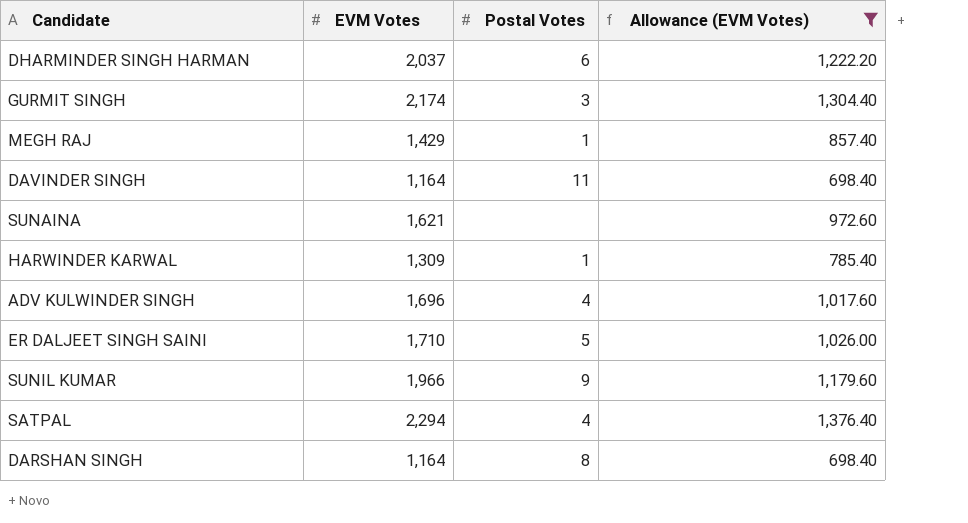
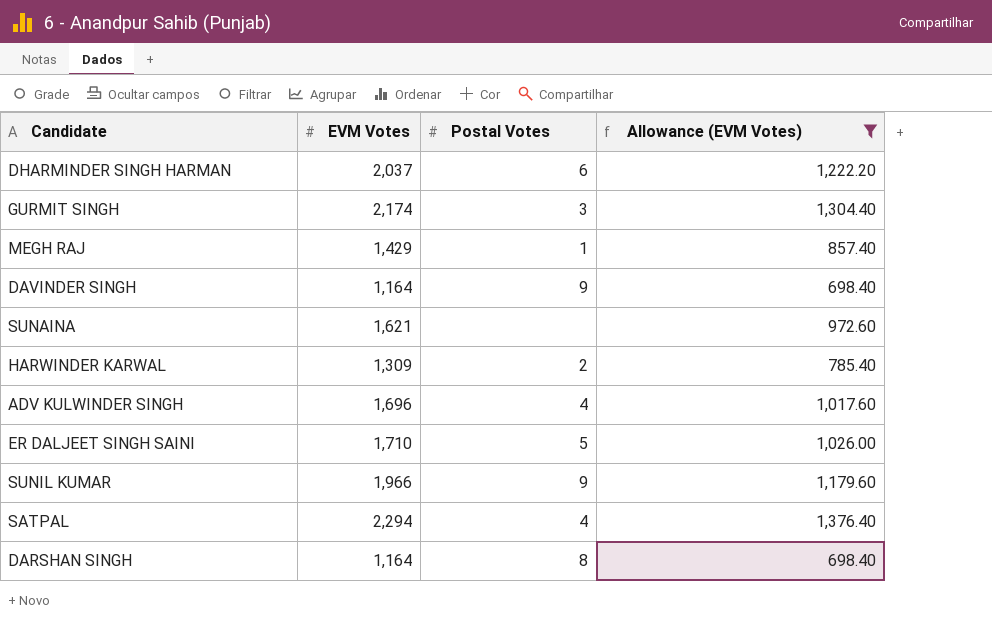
DAVINDER SINGH | Postal Votes: 11 -> 9
HARWINDER KARWAL | Postal Votes: 1 -> 2

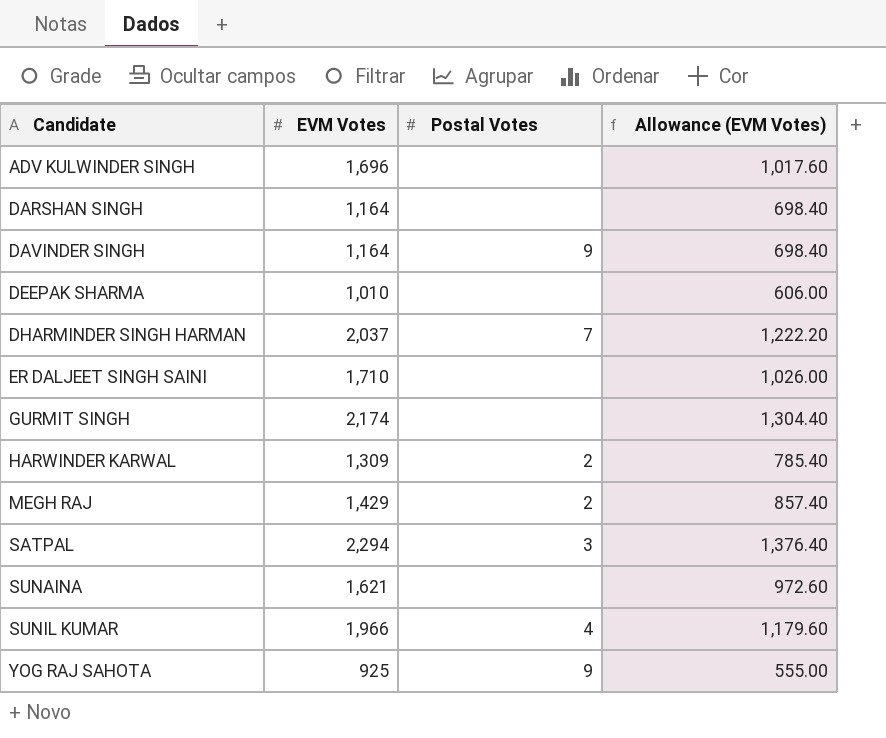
filter: Allowance (EVM Votes) >= 698.40 -> none
row order: none -> Candidate ascending
ADV KULWINDER SINGH | Postal Votes: 4 -> none
DARSHAN SINGH | Postal Votes: 8 -> none
DHARMINDER SINGH HARMAN | Postal Votes: 6 -> 7
ER DALJEET SINGH SAINI | Postal Votes: 5 -> none
GURMIT SINGH | Postal Votes: 3 -> none
MEGH RAJ | Postal Votes: 1 -> 2
SATPAL | Postal Votes: 4 -> 3
SUNIL KUMAR | Postal Votes: 9 -> 4

